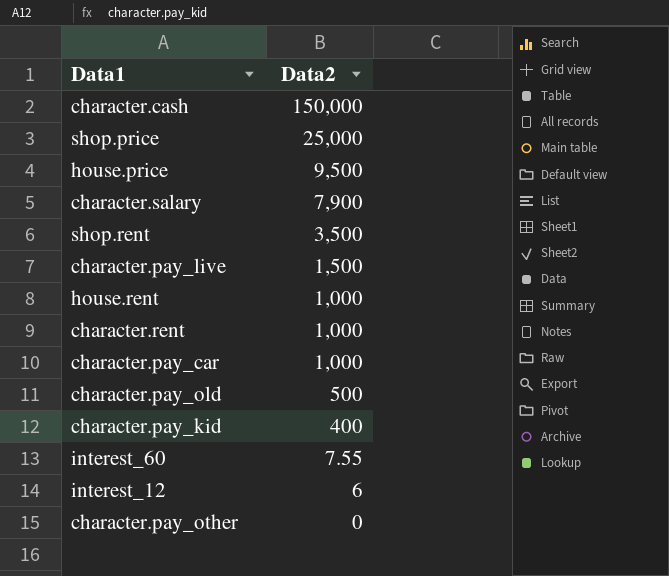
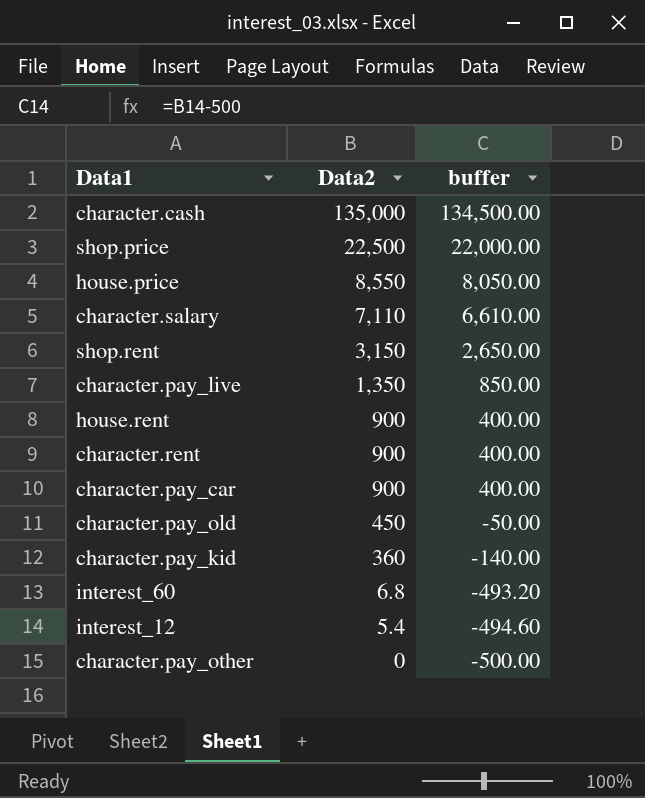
column buffer | formula: none -> [Data2] - 500
character.cash | Data2: 150,000 -> 135,000
shop.price | Data2: 25,000 -> 22,500
house.price | Data2: 9,500 -> 8,550
character.salary | Data2: 7,900 -> 7,110
shop.rent | Data2: 3,500 -> 3,150
character.pay_live | Data2: 1,500 -> 1,350
house.rent | Data2: 1,000 -> 900
character.rent | Data2: 1,000 -> 900
character.pay_car | Data2: 1,000 -> 900
character.pay_old | Data2: 500 -> 450
character.pay_kid | Data2: 400 -> 360
interest_60 | Data2: 7.55 -> 6.8
interest_12 | Data2: 6 -> 5.4

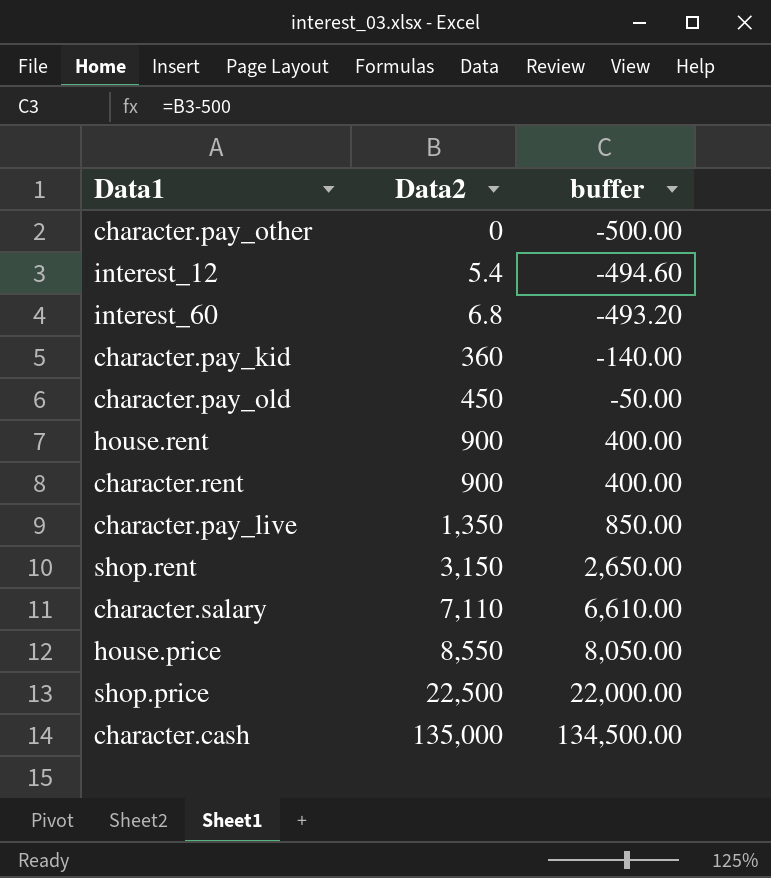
row order: Data2 descending -> Data2 ascending
row character.pay_car: 900 | 400.00 -> none

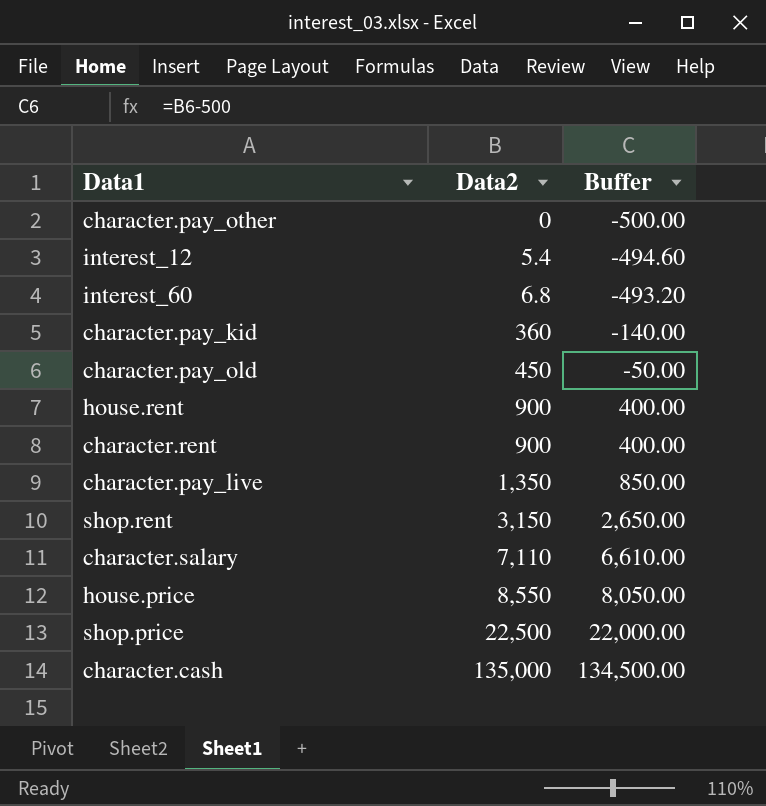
column name: buffer -> Buffer

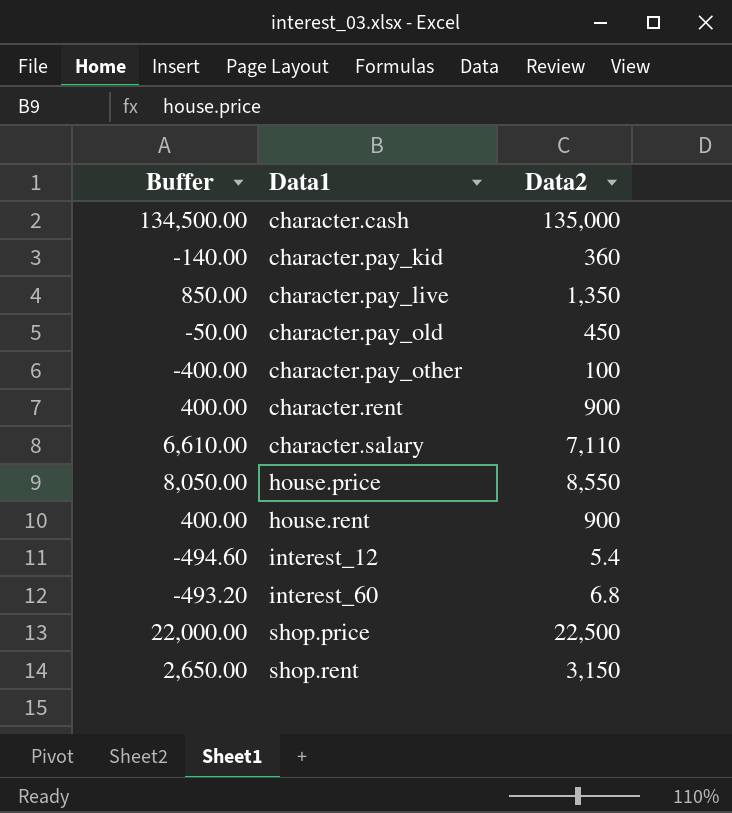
row order: Data2 ascending -> Data1 ascending
column Buffer | position: 3 -> 1
character.pay_other | Buffer: -500.00 -> -400.00
character.pay_other | Data2: 0 -> 100

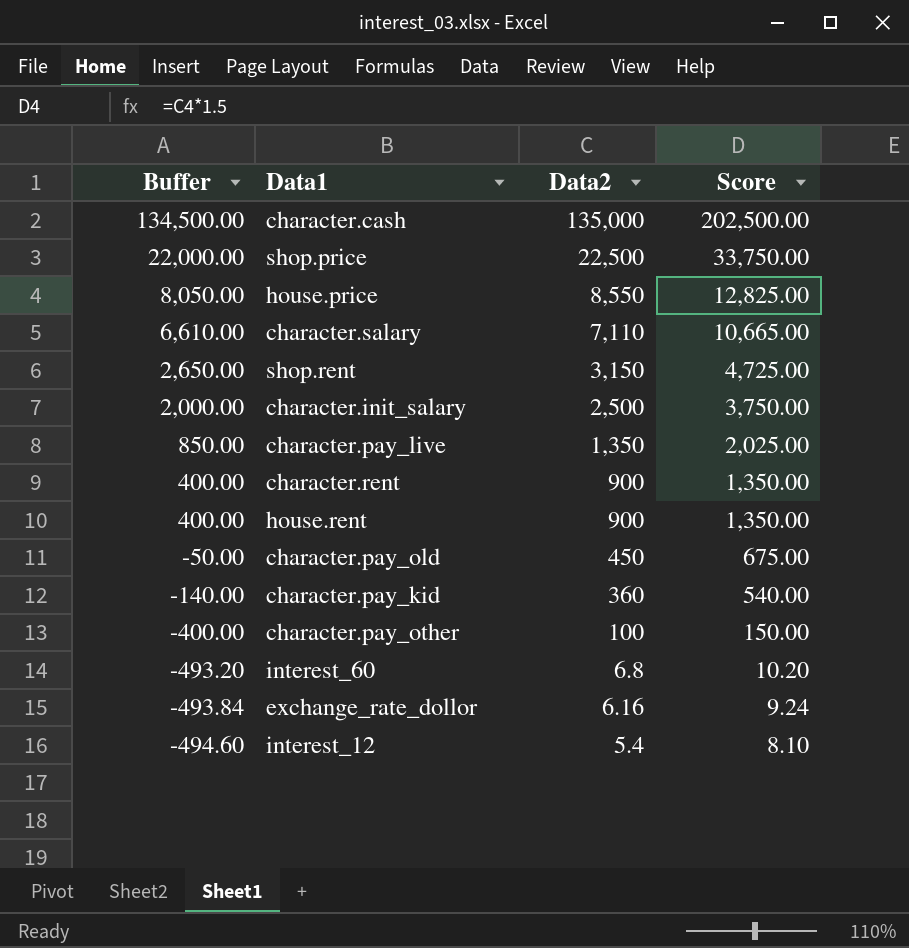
row order: Data1 ascending -> Buffer descending
column Score | formula: none -> [Data2] * 1.5
row character.init_salary: none -> 2,000.00 | 2,500 | 3,750.00
row exchange_rate_dollor: none -> -493.84 | 6.16 | 9.24

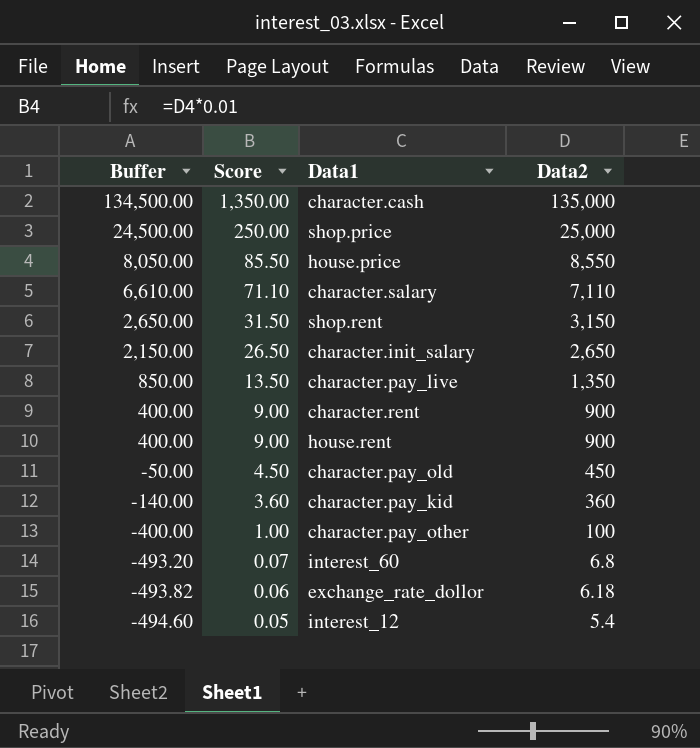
column Score | formula: [Data2] * 1.5 -> [Data2] * 0.01
column Score | position: 4 -> 2
shop.price | Buffer: 22,000.00 -> 24,500.00
shop.price | Data2: 22,500 -> 25,000
character.init_salary | Buffer: 2,000.00 -> 2,150.00
character.init_salary | Data2: 2,500 -> 2,650
exchange_rate_dollor | Buffer: -493.84 -> -493.82
exchange_rate_dollor | Data2: 6.16 -> 6.18

